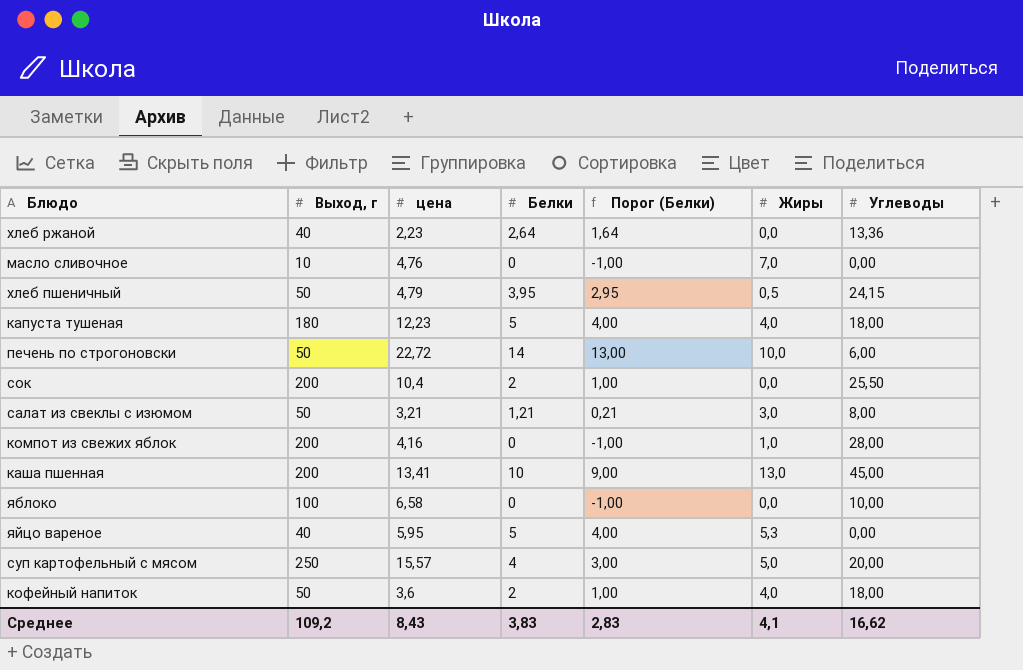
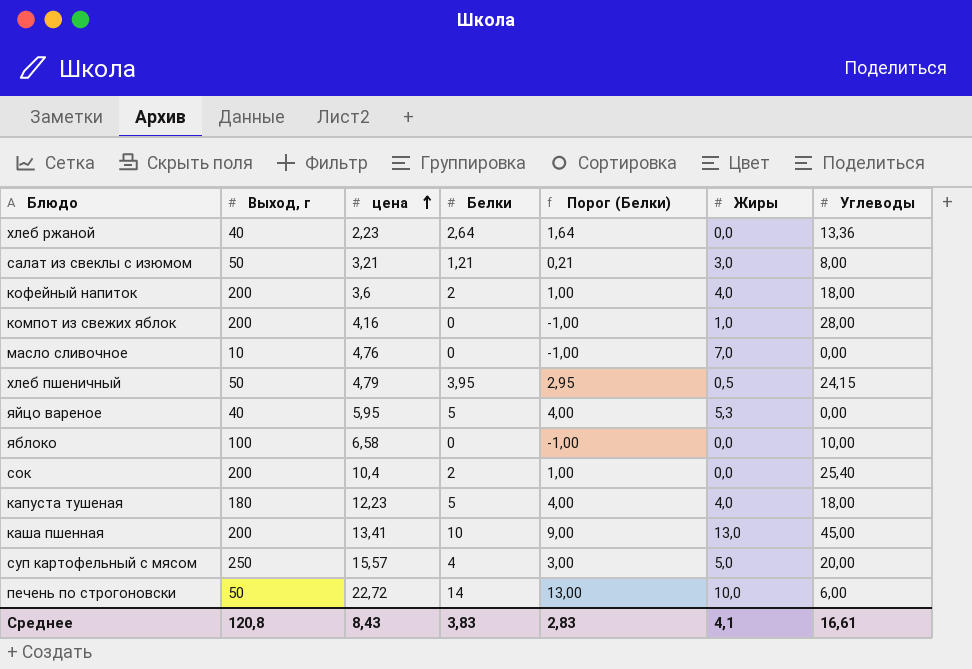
row order: none -> цена ascending
кофейный напиток | Выход, г: 50 -> 200
сок | Углеводы: 25,50 -> 25,40
Среднее | Выход, г: 109,2 -> 120,8
Среднее | Углеводы: 16,62 -> 16,61

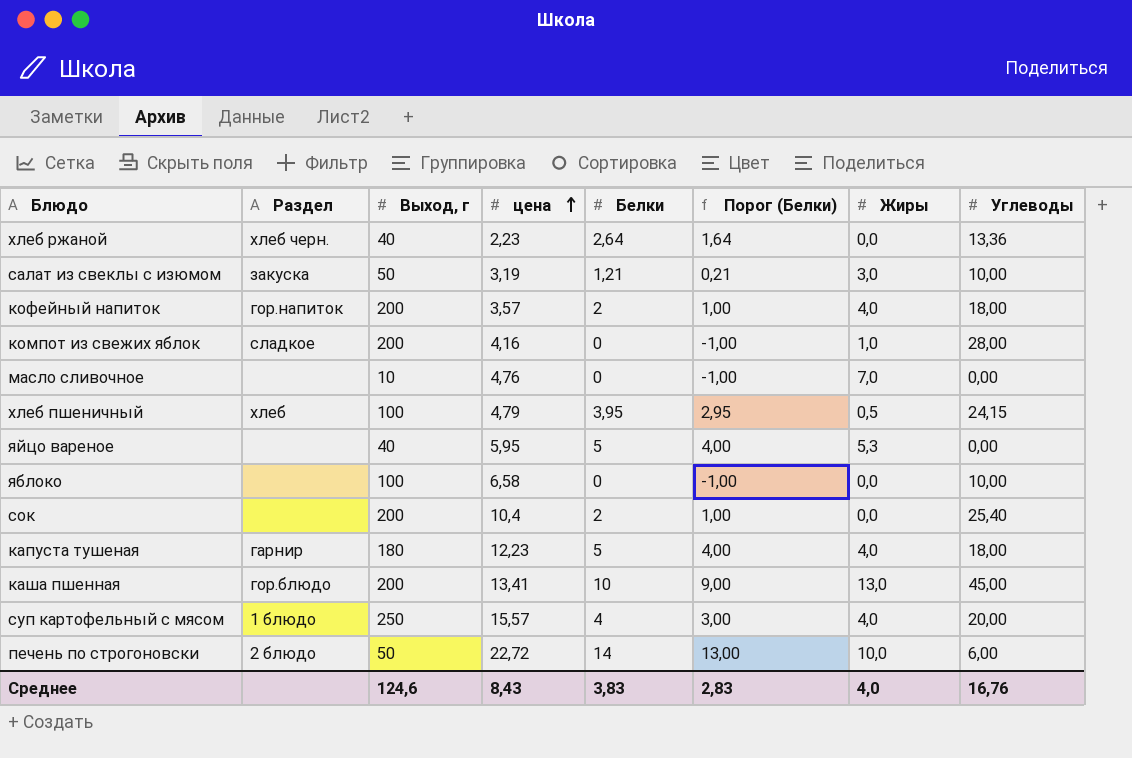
column Раздел | position: none -> 2
салат из свеклы с изюмом | цена: 3,21 -> 3,19
салат из свеклы с изюмом | Углеводы: 8,00 -> 10,00
кофейный напиток | цена: 3,6 -> 3,57
хлеб пшеничный | Выход, г: 50 -> 100
суп картофельный с мясом | Жиры: 5,0 -> 4,0
Среднее | Выход, г: 120,8 -> 124,6
Среднее | Жиры: 4,1 -> 4,0
Среднее | Углеводы: 16,61 -> 16,76

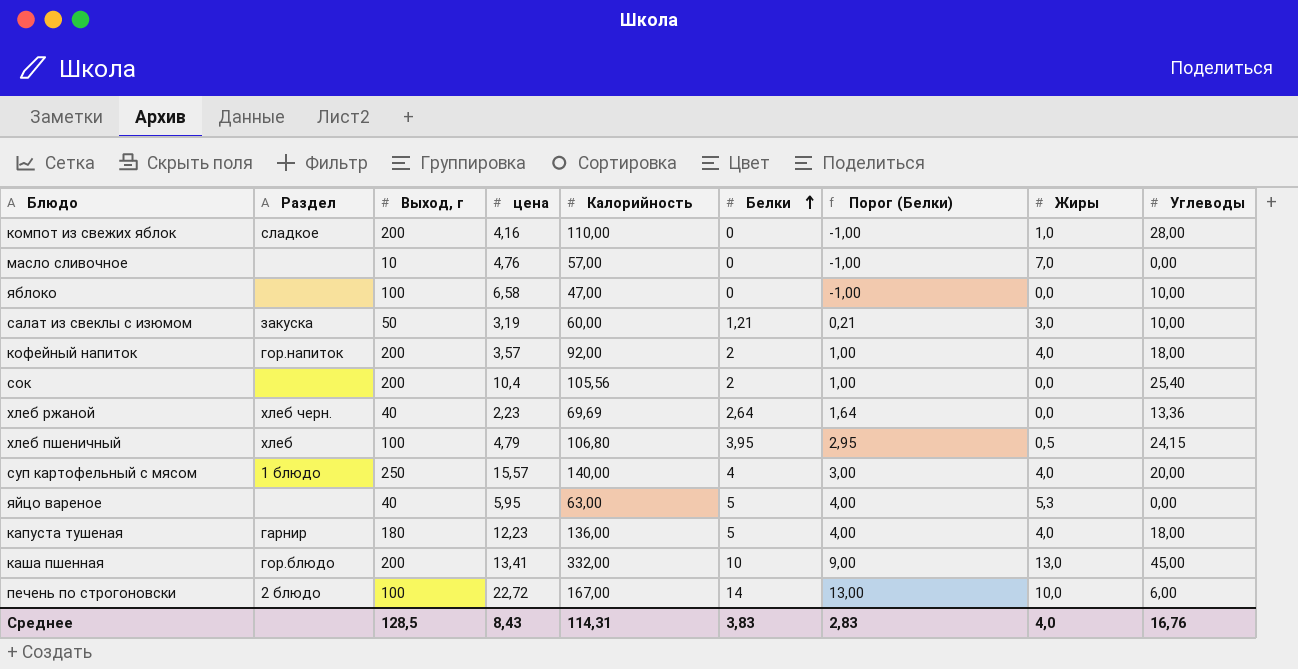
row order: цена ascending -> Белки ascending
column Калорийность | position: none -> 5
печень по строгоновски | Выход, г: 50 -> 100
Среднее | Выход, г: 124,6 -> 128,5

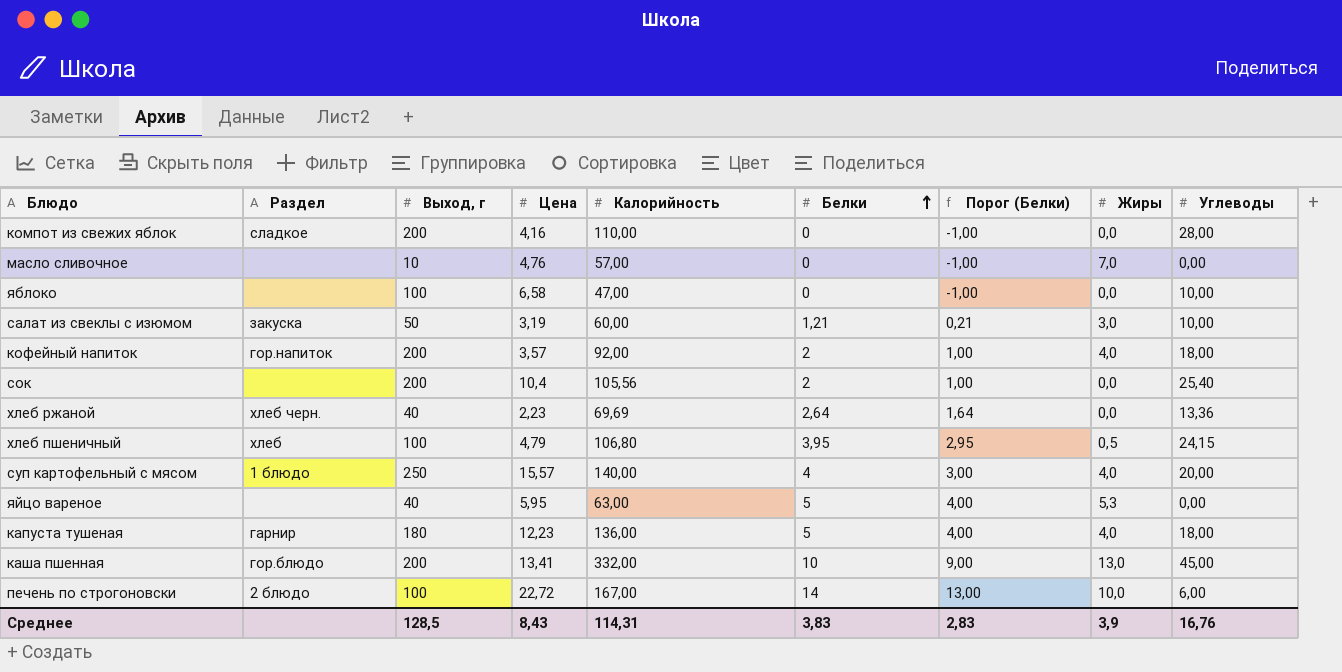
column name: цена -> Цена
компот из свежих яблок | Жиры: 1,0 -> 0,0
Среднее | Жиры: 4,0 -> 3,9

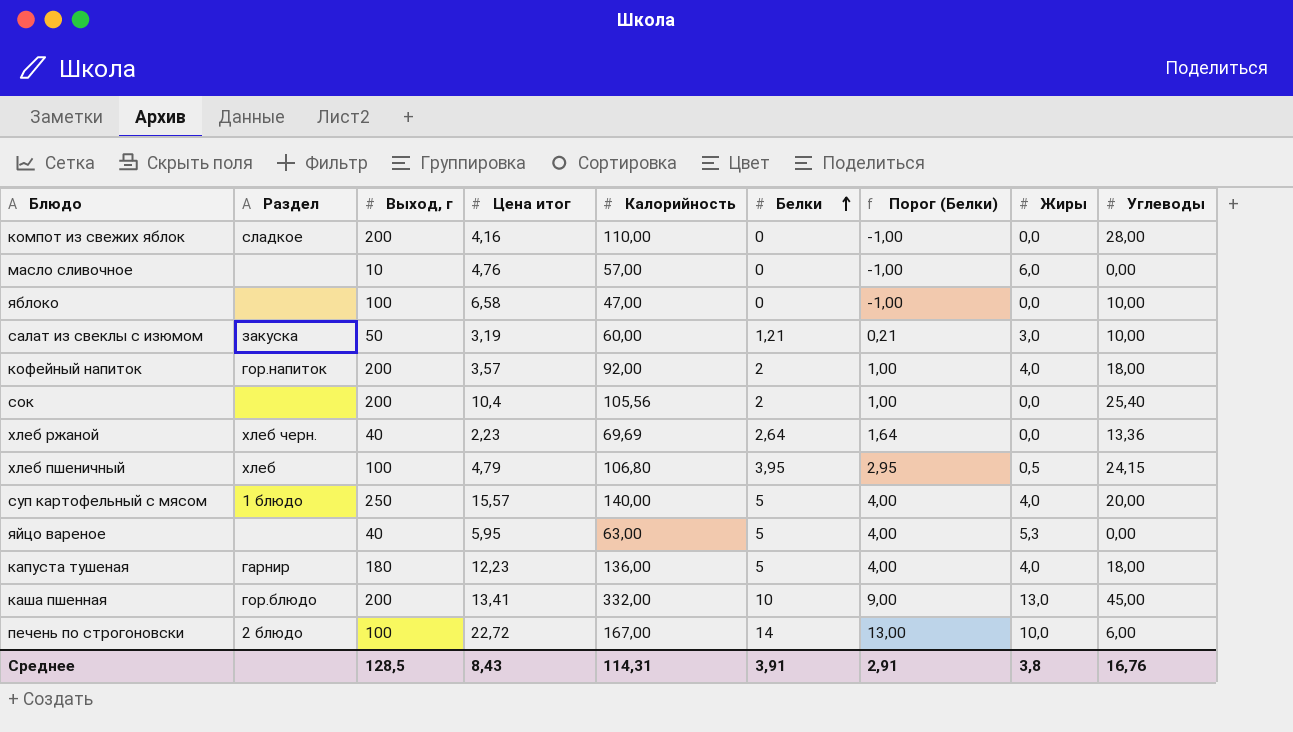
column name: Цена -> Цена итог
масло сливочное | Жиры: 7,0 -> 6,0
суп картофельный с мясом | Белки: 4 -> 5
суп картофельный с мясом | Порог (Белки): 3,00 -> 4,00
Среднее | Белки: 3,83 -> 3,91
Среднее | Порог (Белки): 2,83 -> 2,91
Среднее | Жиры: 3,9 -> 3,8

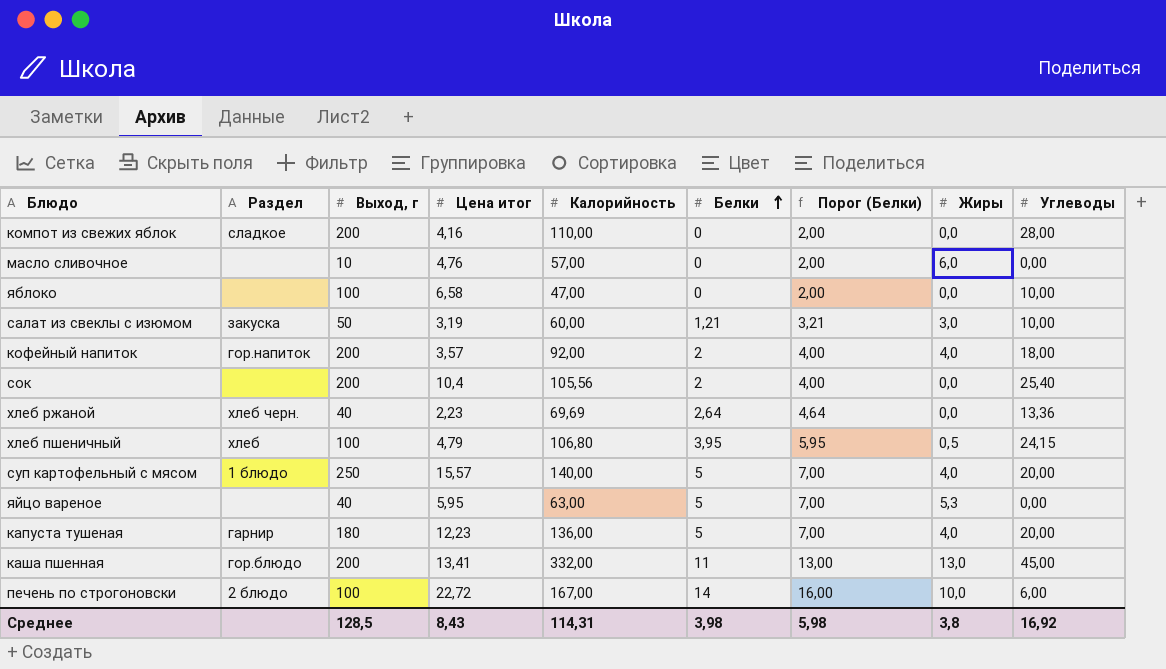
column Порог (Белки) | formula: [Белки] - 1 -> [Белки] + 2
капуста тушеная | Углеводы: 18,00 -> 20,00
каша пшенная | Белки: 10 -> 11
Среднее | Белки: 3,91 -> 3,98
Среднее | Порог (Белки): 2,91 -> 5,98
Среднее | Углеводы: 16,76 -> 16,92

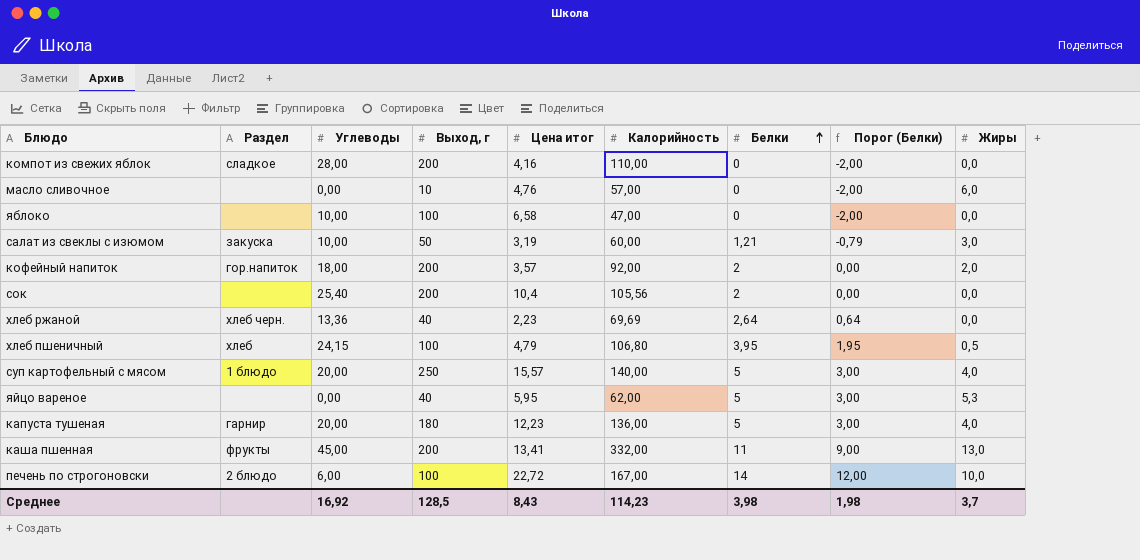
column Углеводы | position: 9 -> 3
column Порог (Белки) | formula: [Белки] + 2 -> [Белки] - 2
кофейный напиток | Жиры: 4,0 -> 2,0
яйцо вареное | Калорийность: 63,00 -> 62,00
каша пшенная | Раздел: гор.блюдо -> фрукты
Среднее | Калорийность: 114,31 -> 114,23
Среднее | Порог (Белки): 5,98 -> 1,98
Среднее | Жиры: 3,8 -> 3,7

